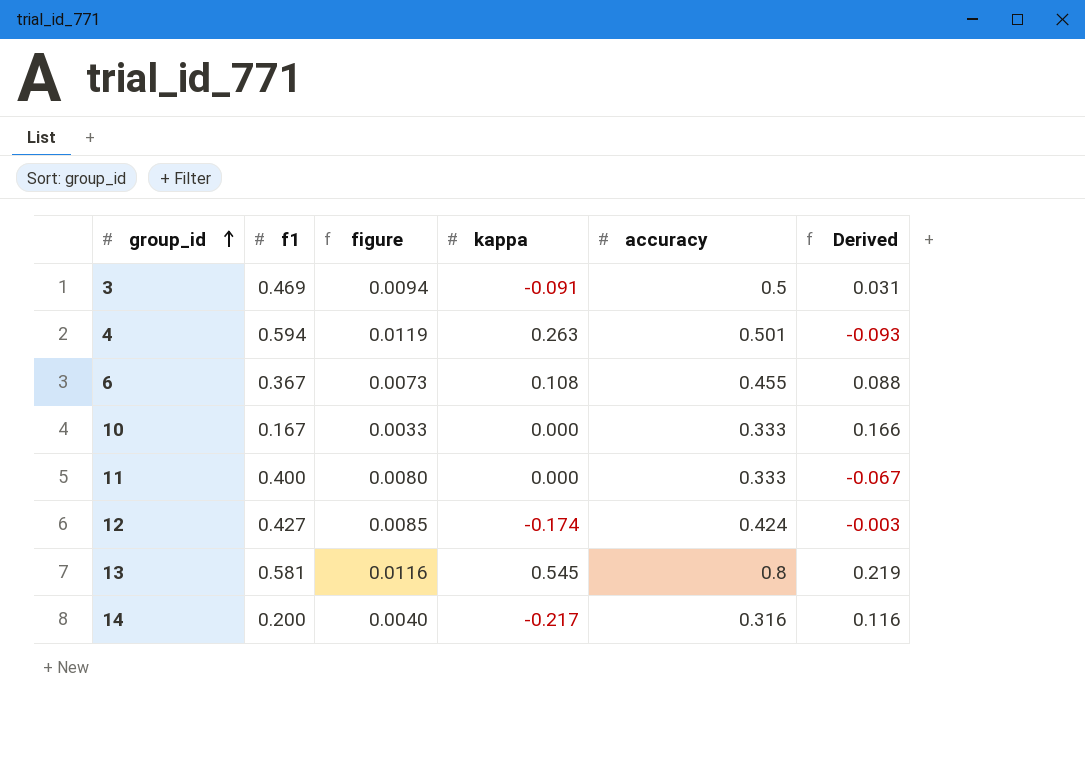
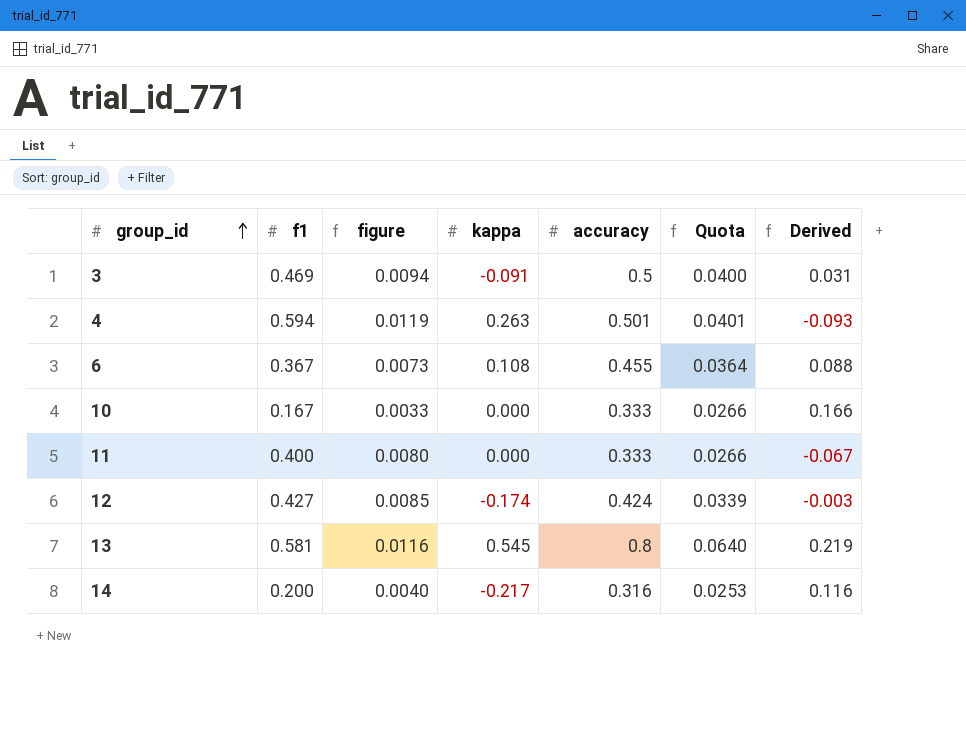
column Quota | formula: none -> [accuracy] * 0.08

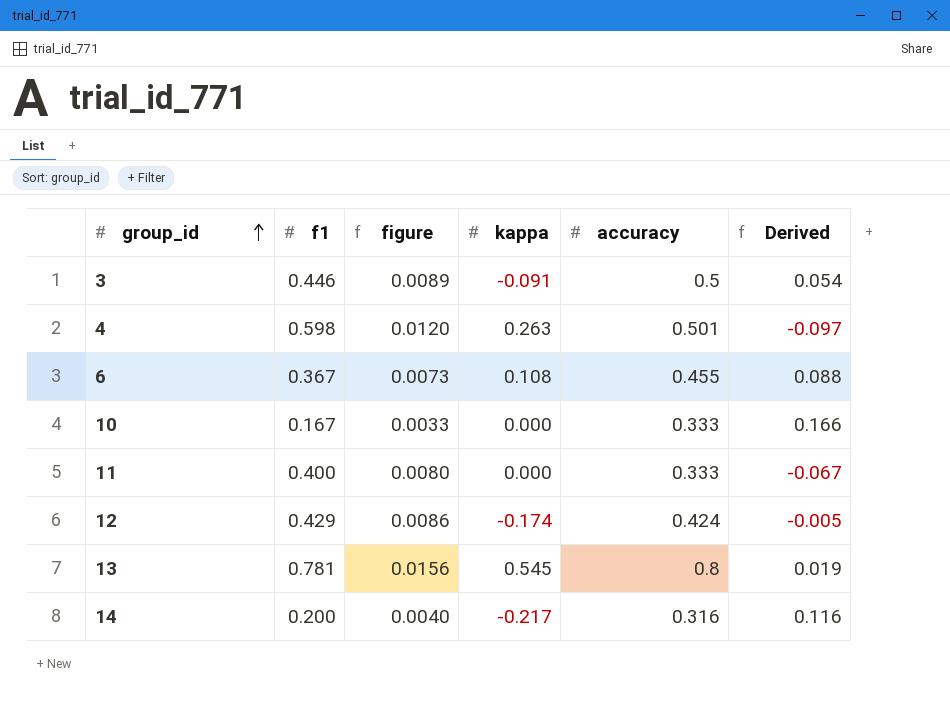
column Quota | formula: [accuracy] * 0.08 -> none
3 | f1: 0.469 -> 0.446
3 | figure: 0.0094 -> 0.0089
3 | Derived: 0.031 -> 0.054
4 | f1: 0.594 -> 0.598
4 | figure: 0.0119 -> 0.0120
4 | Derived: -0.093 -> -0.097
12 | f1: 0.427 -> 0.429
12 | figure: 0.0085 -> 0.0086
12 | Derived: -0.003 -> -0.005
13 | f1: 0.581 -> 0.781
13 | figure: 0.0116 -> 0.0156
13 | Derived: 0.219 -> 0.019

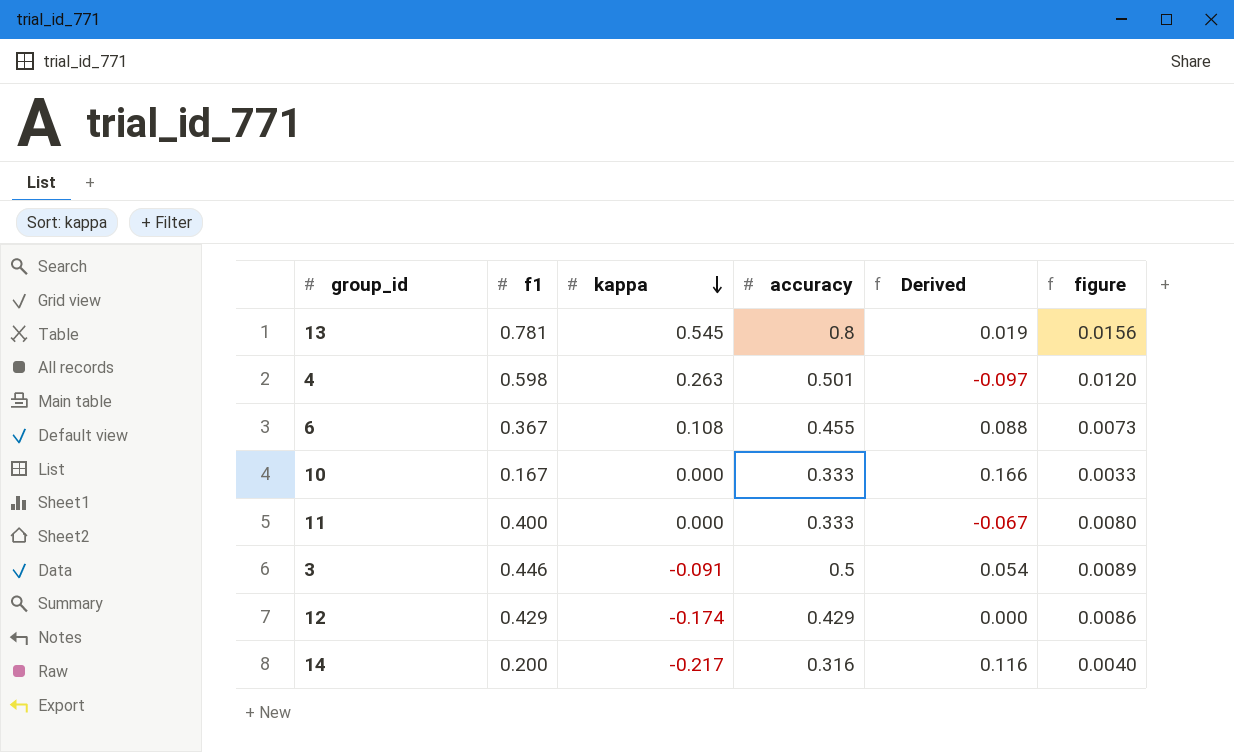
row order: group_id ascending -> kappa descending
column figure | position: 3 -> 6
12 | accuracy: 0.424 -> 0.429
12 | Derived: -0.005 -> 0.000

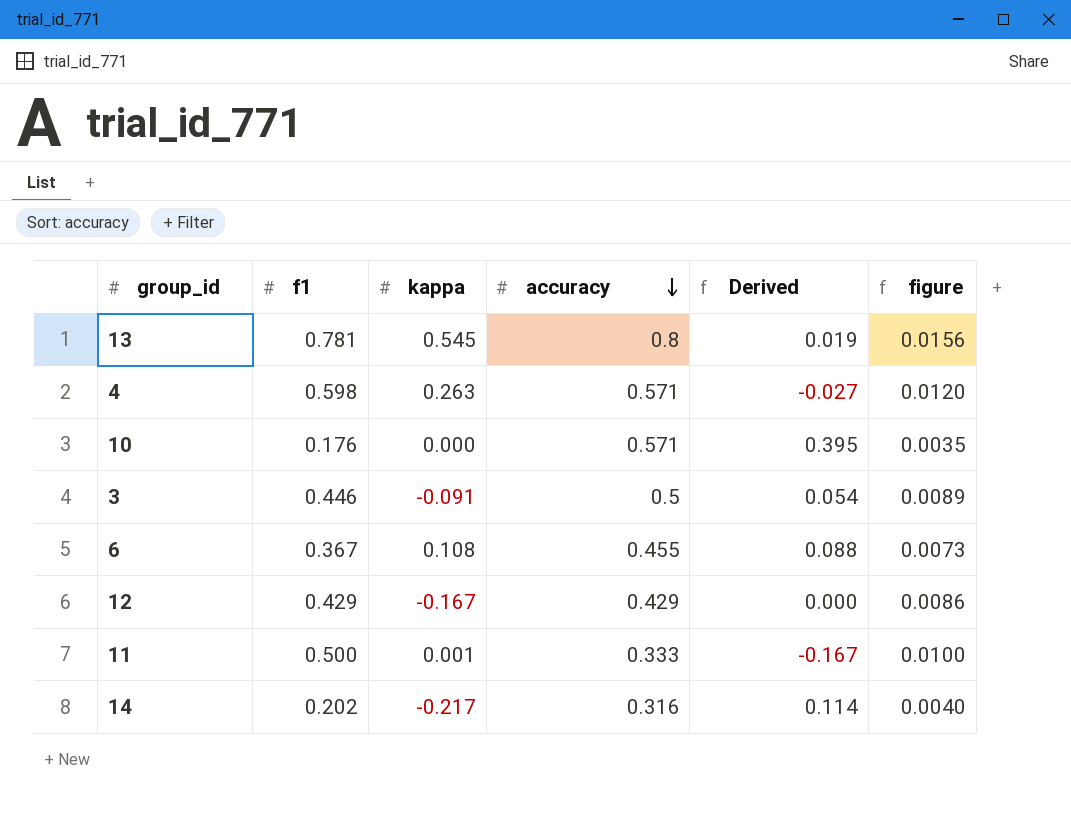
row order: kappa descending -> accuracy descending
4 | accuracy: 0.501 -> 0.571
4 | Derived: -0.097 -> -0.027
10 | f1: 0.167 -> 0.176
10 | accuracy: 0.333 -> 0.571
10 | Derived: 0.166 -> 0.395
10 | figure: 0.0033 -> 0.0035
12 | kappa: -0.174 -> -0.167
11 | f1: 0.400 -> 0.500
11 | kappa: 0.000 -> 0.001
11 | Derived: -0.067 -> -0.167
11 | figure: 0.0080 -> 0.0100
14 | f1: 0.200 -> 0.202
14 | Derived: 0.116 -> 0.114

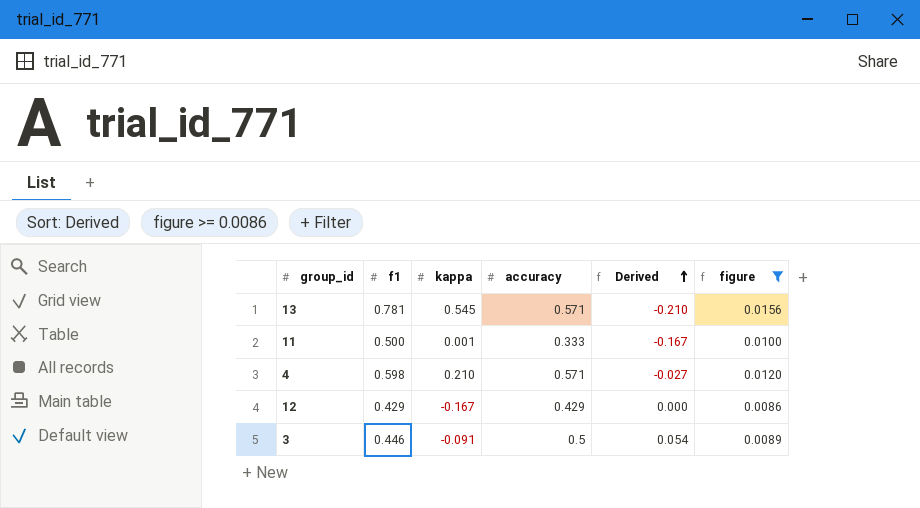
filter: none -> figure >= 0.0086
row order: accuracy descending -> Derived ascending
13 | accuracy: 0.8 -> 0.571
13 | Derived: 0.019 -> -0.210
4 | kappa: 0.263 -> 0.210

